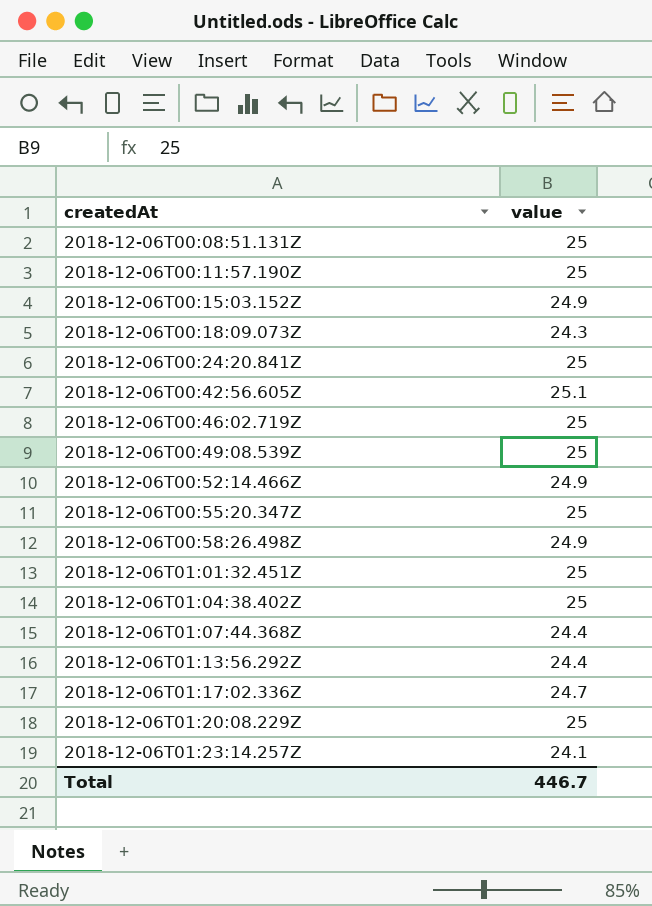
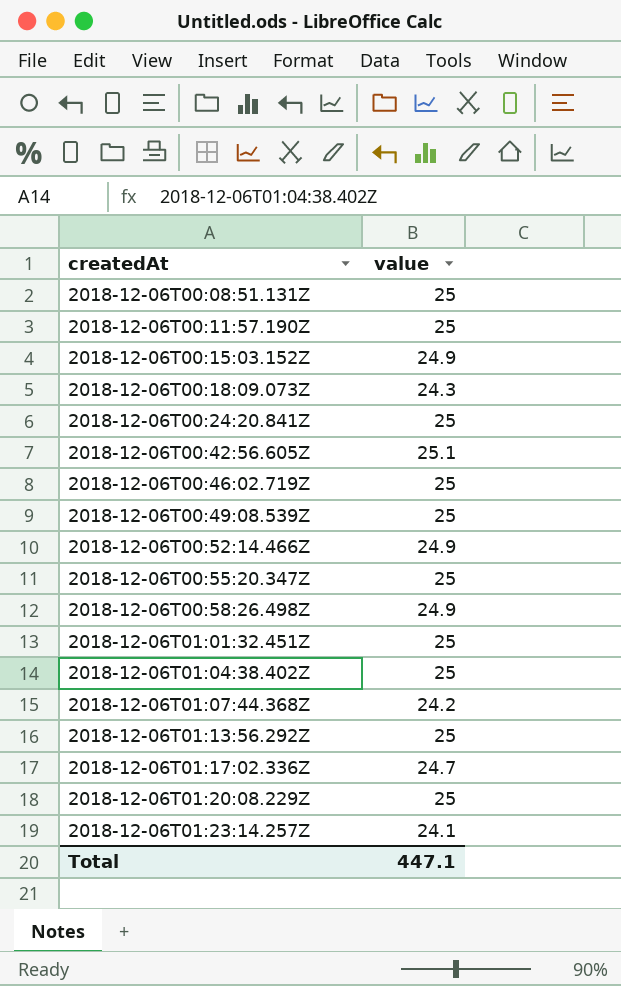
2018-12-06T01:07:44.368Z | value: 24.4 -> 24.2
2018-12-06T01:13:56.292Z | value: 24.4 -> 25
Total | value: 446.7 -> 447.1

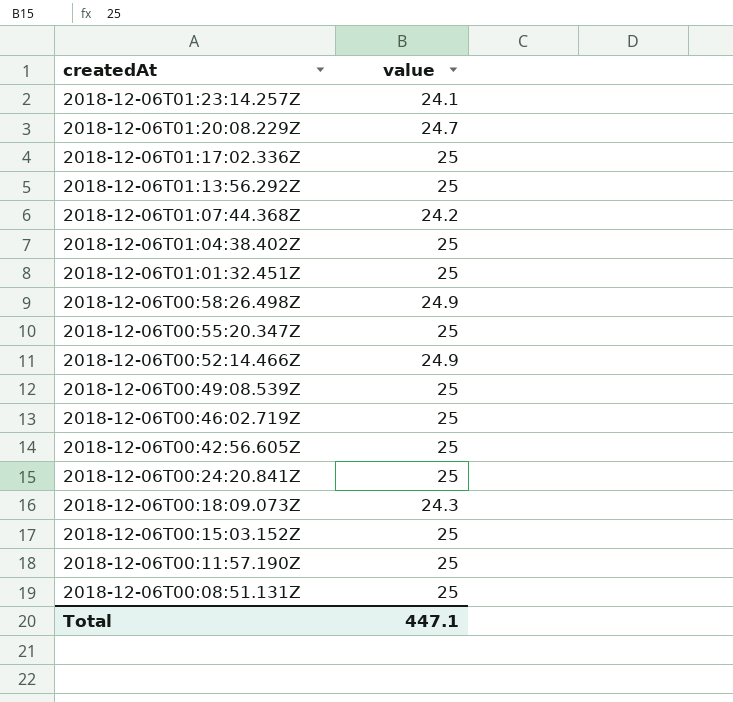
row order: createdAt ascending -> createdAt descending
2018-12-06T01:20:08.229Z | value: 25 -> 24.7
2018-12-06T01:17:02.336Z | value: 24.7 -> 25
2018-12-06T00:42:56.605Z | value: 25.1 -> 25
2018-12-06T00:15:03.152Z | value: 24.9 -> 25

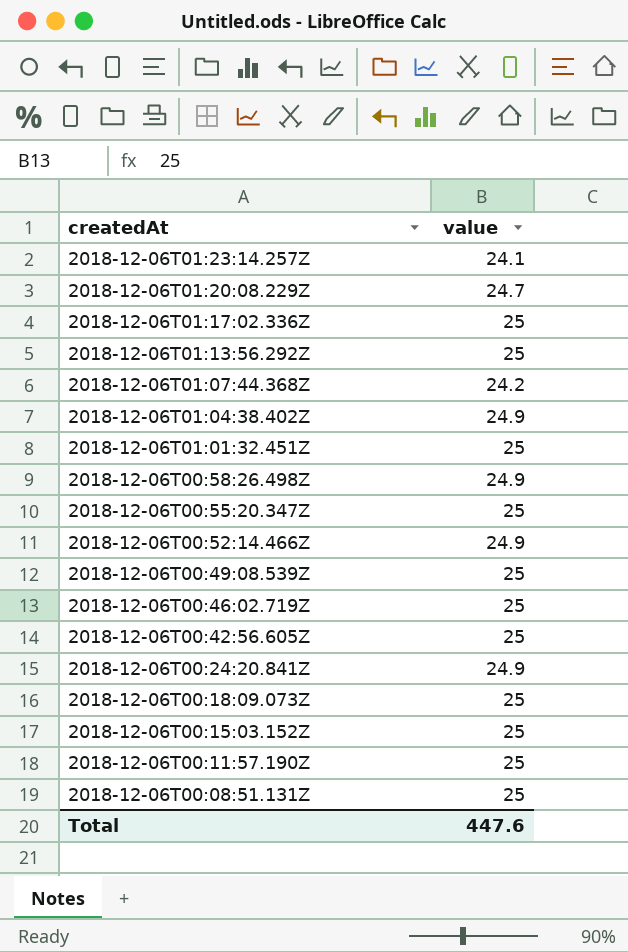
2018-12-06T01:04:38.402Z | value: 25 -> 24.9
2018-12-06T00:24:20.841Z | value: 25 -> 24.9
2018-12-06T00:18:09.073Z | value: 24.3 -> 25
Total | value: 447.1 -> 447.6

